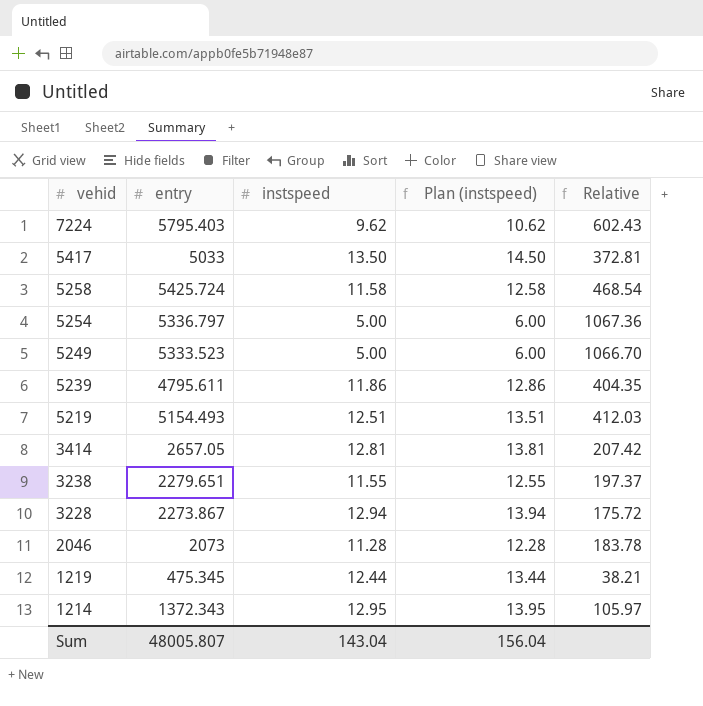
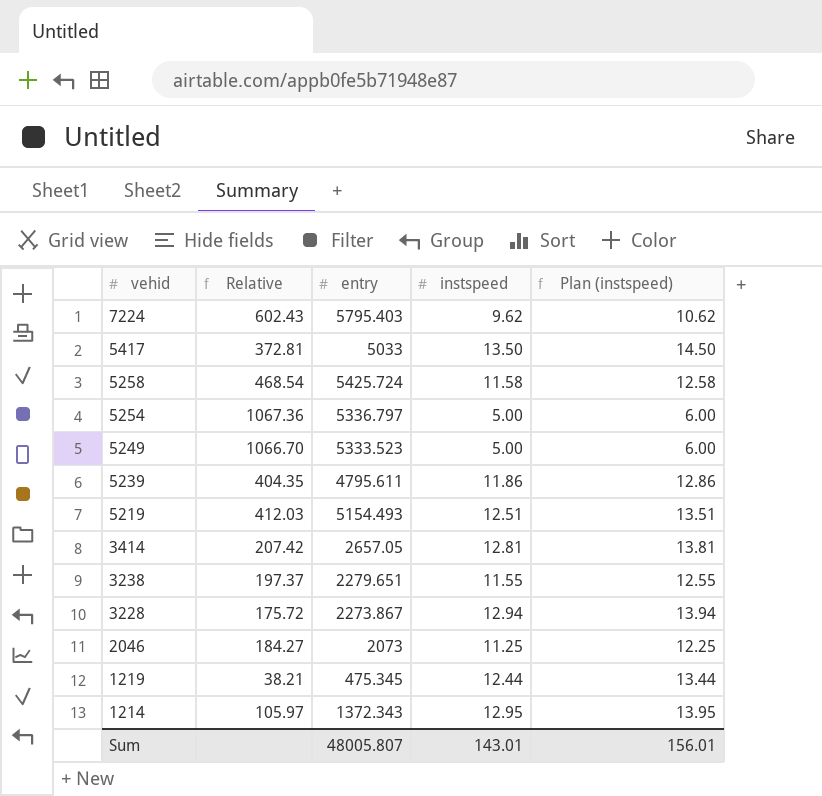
column Relative | position: 5 -> 2
2046 | Relative: 183.78 -> 184.27
2046 | instspeed: 11.28 -> 11.25
2046 | Plan (instspeed): 12.28 -> 12.25
Sum | instspeed: 143.04 -> 143.01
Sum | Plan (instspeed): 156.04 -> 156.01

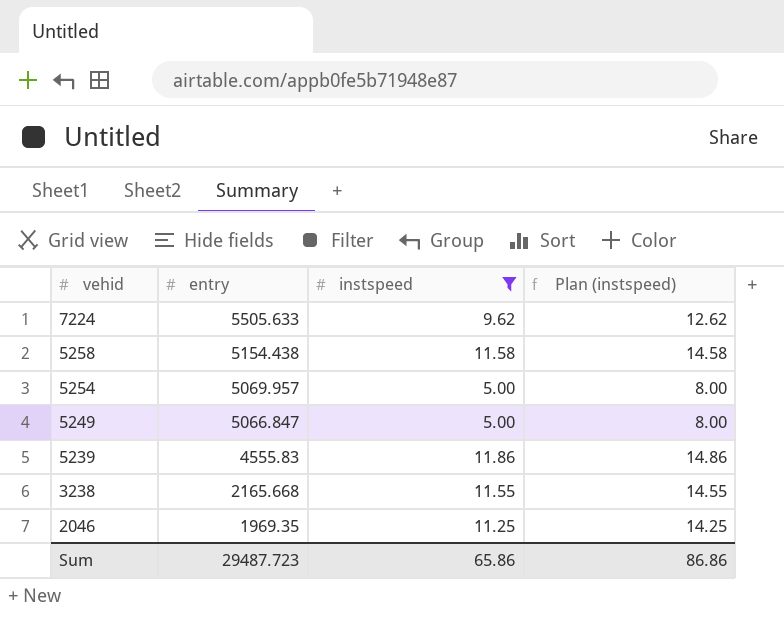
filter: none -> instspeed <= 11.86
column Relative | formula: [entry] / [instspeed] -> none
column Plan (instspeed) | formula: [instspeed] + 1 -> [instspeed] + 3
7224 | entry: 5795.403 -> 5505.633
5258 | entry: 5425.724 -> 5154.438
5254 | entry: 5336.797 -> 5069.957
5249 | entry: 5333.523 -> 5066.847
5239 | entry: 4795.611 -> 4555.83
3238 | entry: 2279.651 -> 2165.668
2046 | entry: 2073 -> 1969.35
Sum | entry: 48005.807 -> 29487.723
Sum | instspeed: 143.01 -> 65.86
Sum | Plan (instspeed): 156.01 -> 86.86

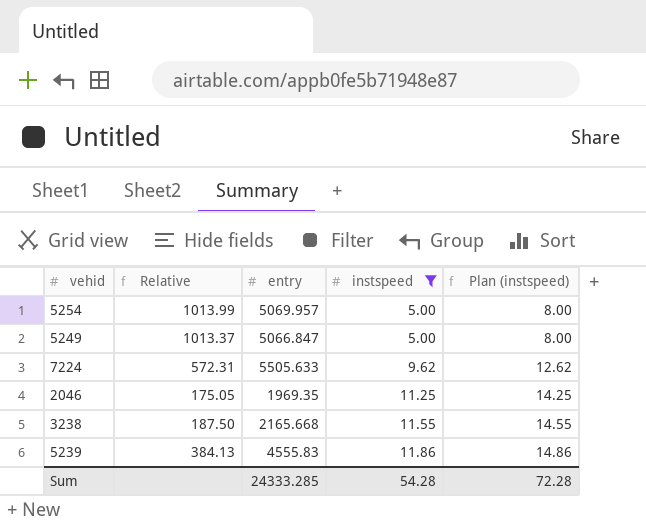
row order: vehid descending -> instspeed ascending
column Relative | formula: none -> [entry] / [instspeed]
row 5258: 5154.438 | 11.58 | 14.58 -> none
Sum | entry: 29487.723 -> 24333.285
Sum | instspeed: 65.86 -> 54.28
Sum | Plan (instspeed): 86.86 -> 72.28

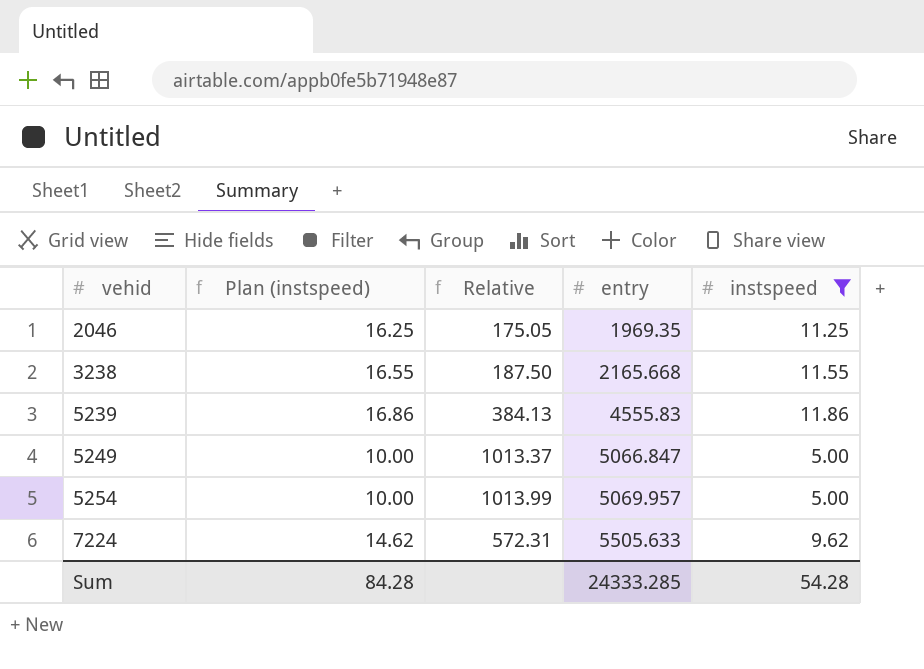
row order: instspeed ascending -> vehid ascending
column Plan (instspeed) | formula: [instspeed] + 3 -> [instspeed] + 5
column Plan (instspeed) | position: 5 -> 2
Sum | Plan (instspeed): 72.28 -> 84.28

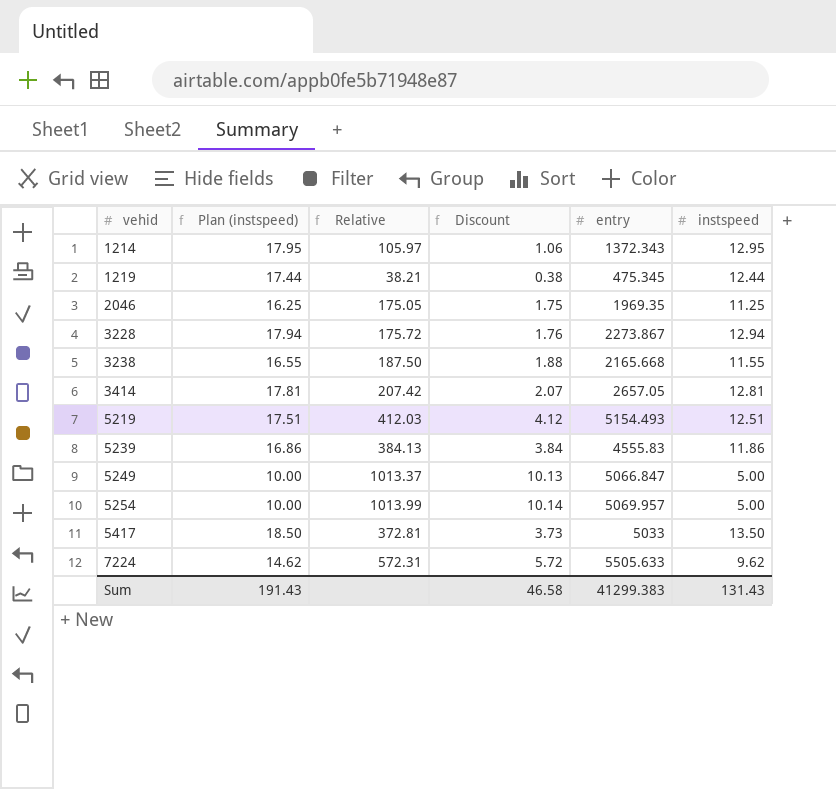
filter: instspeed <= 11.86 -> none
column Discount | formula: none -> [Relative] * 0.01
Sum | Plan (instspeed): 84.28 -> 191.43
Sum | entry: 24333.285 -> 41299.383
Sum | instspeed: 54.28 -> 131.43

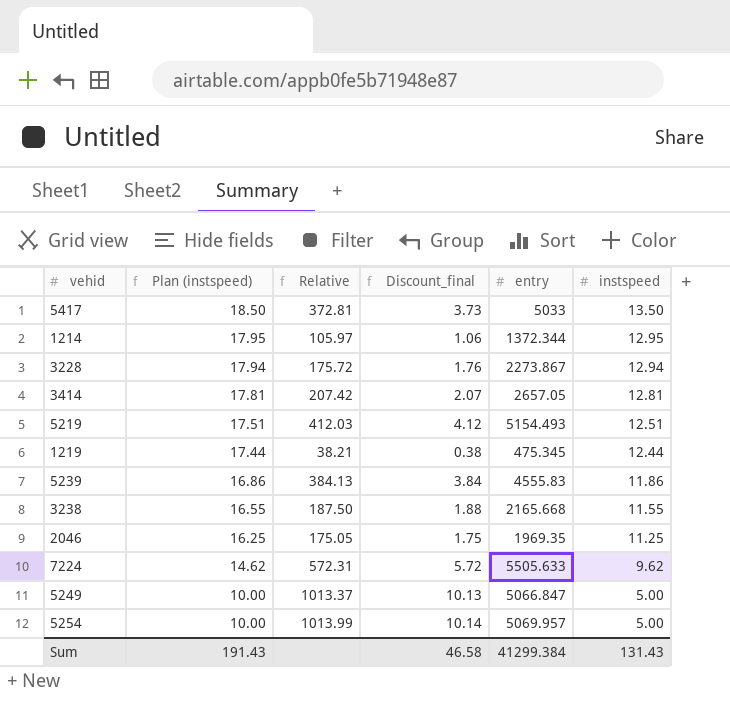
row order: vehid ascending -> Plan (instspeed) descending
column name: Discount -> Discount_final
1214 | entry: 1372.343 -> 1372.344
Sum | entry: 41299.383 -> 41299.384

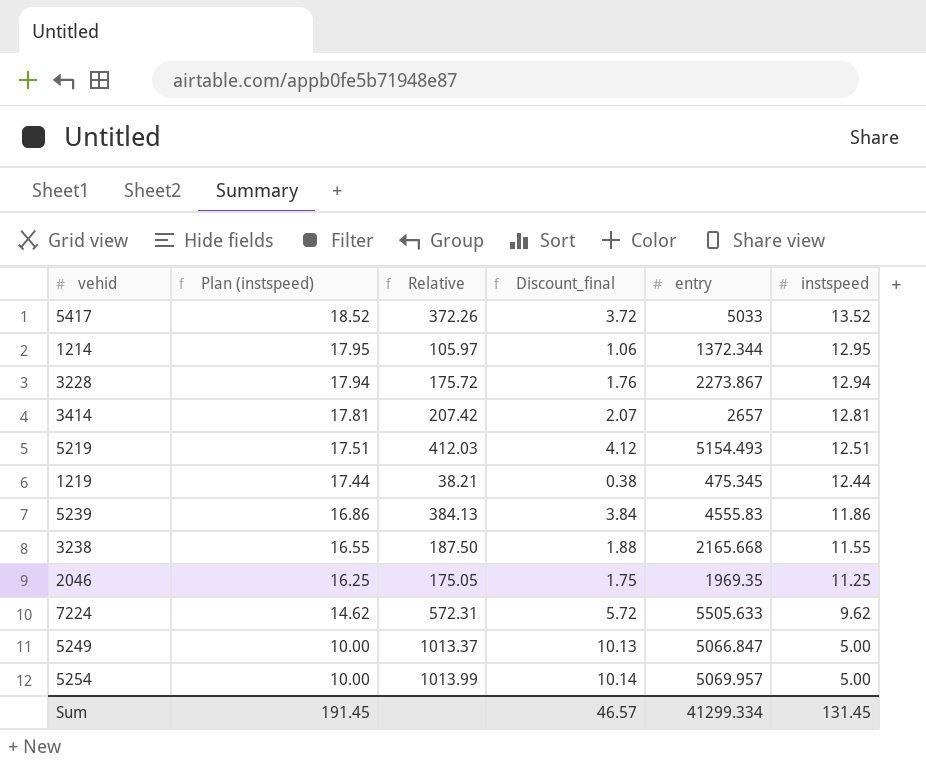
5417 | Plan (instspeed): 18.50 -> 18.52
5417 | Relative: 372.81 -> 372.26
5417 | Discount_final: 3.73 -> 3.72
5417 | instspeed: 13.50 -> 13.52
3414 | entry: 2657.05 -> 2657
Sum | Plan (instspeed): 191.43 -> 191.45
Sum | Discount_final: 46.58 -> 46.57
Sum | entry: 41299.384 -> 41299.334
Sum | instspeed: 131.43 -> 131.45

